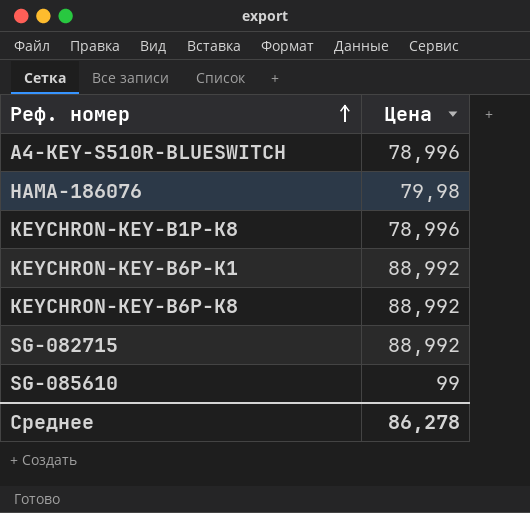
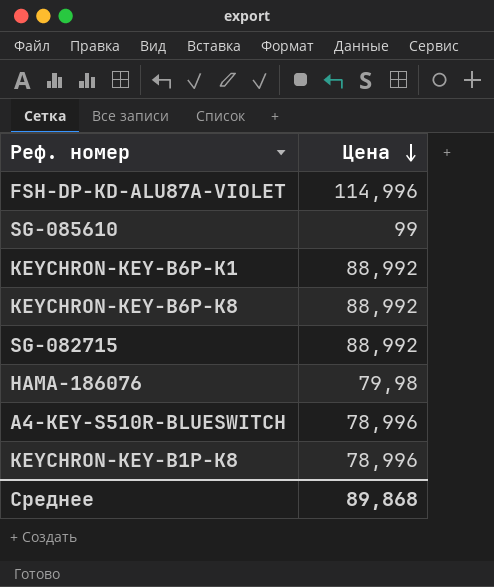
row order: Реф. номер ascending -> Цена descending
row FSH-DP-KD-ALU87A-VIOLET: none -> 114,996
Среднее | Цена: 86,278 -> 89,868

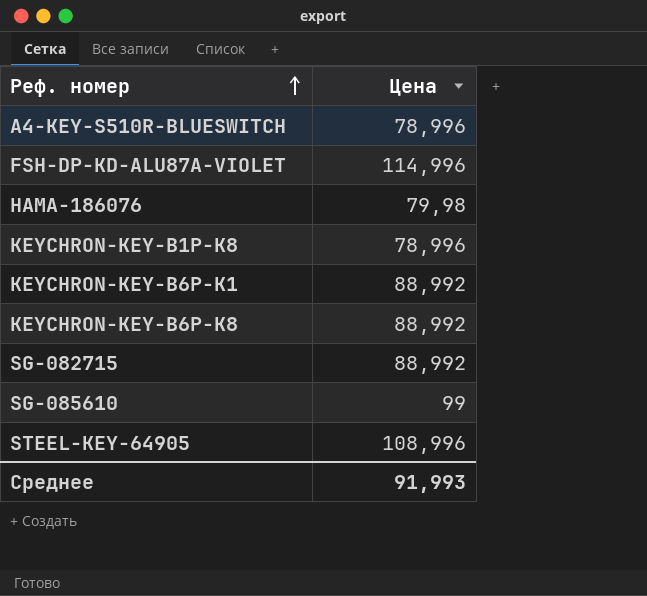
row order: Цена descending -> Реф. номер ascending
row STEEL-KEY-64905: none -> 108,996
Среднее | Цена: 89,868 -> 91,993

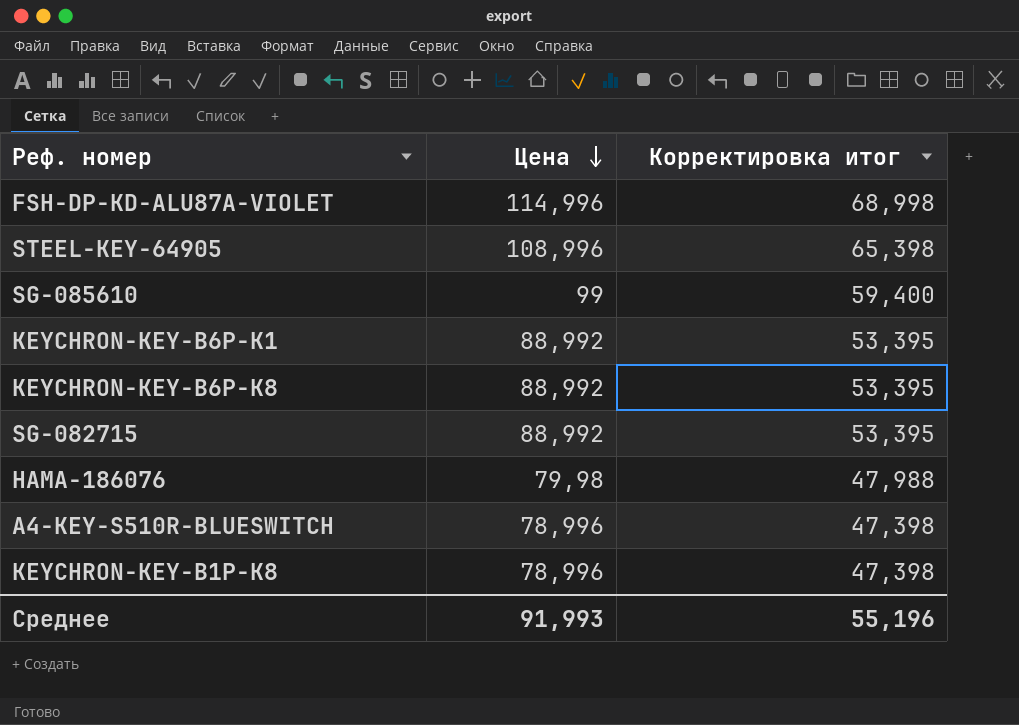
row order: Реф. номер ascending -> Цена descending
column Корректировка итог | formula: none -> [Цена] * 0,6

